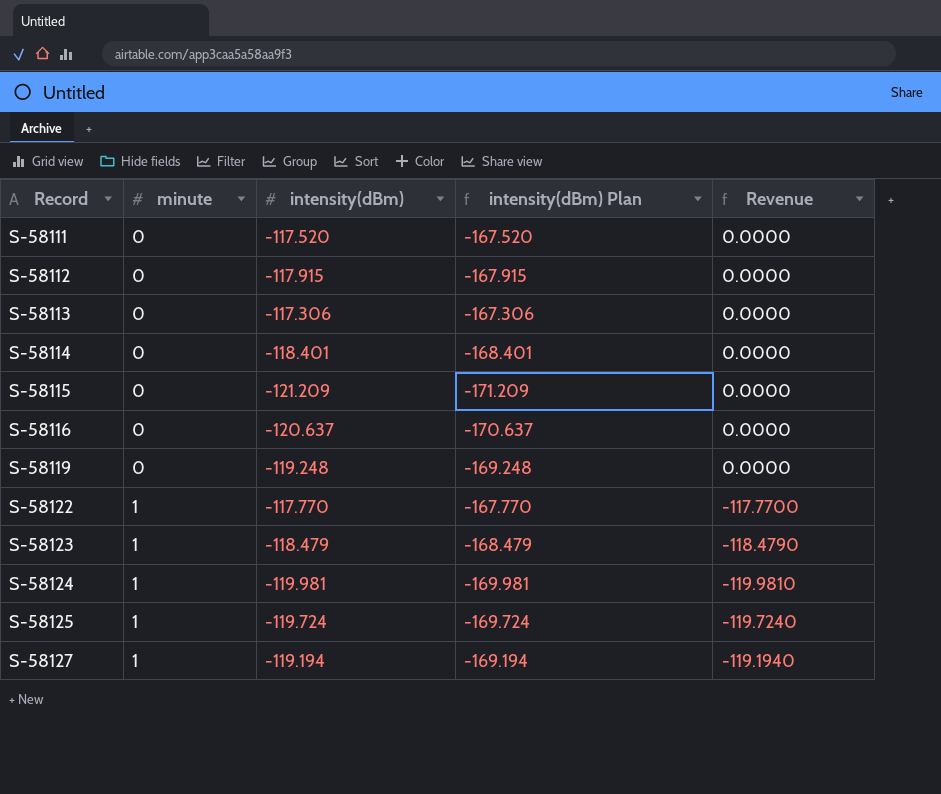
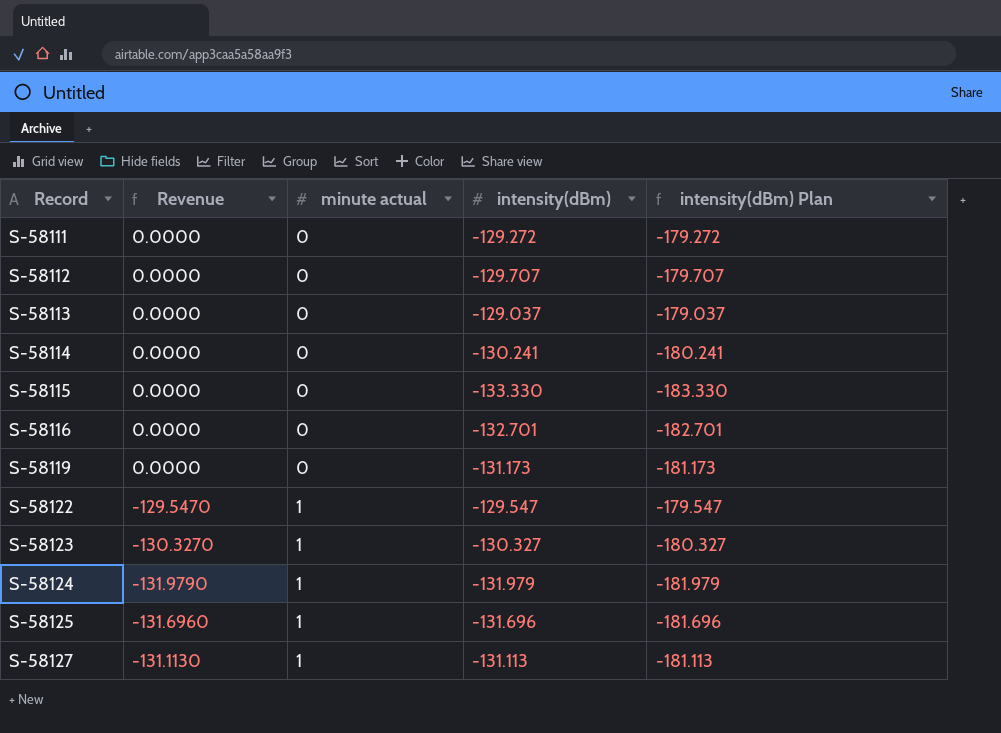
column Revenue | position: 5 -> 2
column name: minute -> minute actual
S-58111 | intensity(dBm): -117.520 -> -129.272
S-58111 | intensity(dBm) Plan: -167.520 -> -179.272
S-58112 | intensity(dBm): -117.915 -> -129.707
S-58112 | intensity(dBm) Plan: -167.915 -> -179.707
S-58113 | intensity(dBm): -117.306 -> -129.037
S-58113 | intensity(dBm) Plan: -167.306 -> -179.037
S-58114 | intensity(dBm): -118.401 -> -130.241
S-58114 | intensity(dBm) Plan: -168.401 -> -180.241
S-58115 | intensity(dBm): -121.209 -> -133.330
S-58115 | intensity(dBm) Plan: -171.209 -> -183.330
S-58116 | intensity(dBm): -120.637 -> -132.701
S-58116 | intensity(dBm) Plan: -170.637 -> -182.701
S-58119 | intensity(dBm): -119.248 -> -131.173
S-58119 | intensity(dBm) Plan: -169.248 -> -181.173
S-58122 | Revenue: -117.7700 -> -129.5470
S-58122 | intensity(dBm): -117.770 -> -129.547
S-58122 | intensity(dBm) Plan: -167.770 -> -179.547
S-58123 | Revenue: -118.4790 -> -130.3270
S-58123 | intensity(dBm): -118.479 -> -130.327
S-58123 | intensity(dBm) Plan: -168.479 -> -180.327
S-58124 | Revenue: -119.9810 -> -131.9790
S-58124 | intensity(dBm): -119.981 -> -131.979
S-58124 | intensity(dBm) Plan: -169.981 -> -181.979
S-58125 | Revenue: -119.7240 -> -131.6960
S-58125 | intensity(dBm): -119.724 -> -131.696
S-58125 | intensity(dBm) Plan: -169.724 -> -181.696
S-58127 | Revenue: -119.1940 -> -131.1130
S-58127 | intensity(dBm): -119.194 -> -131.113
S-58127 | intensity(dBm) Plan: -169.194 -> -181.113

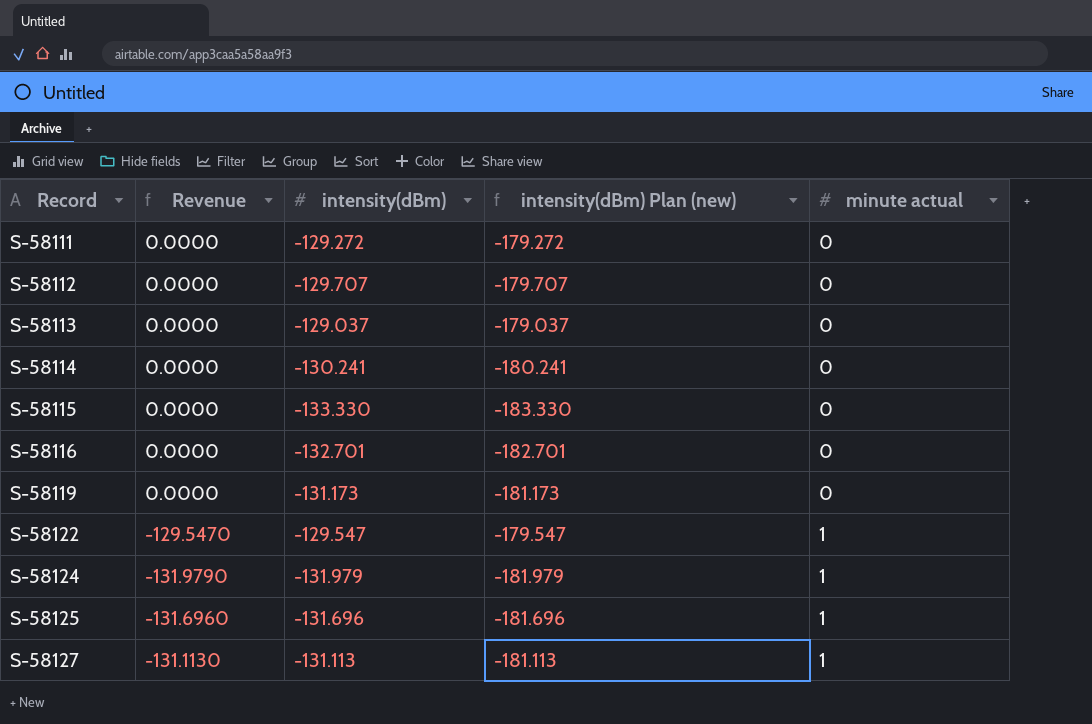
column name: intensity(dBm) Plan -> intensity(dBm) Plan (new)
column minute actual | position: 3 -> 5
row S-58123: -130.3270 | 1 | -130.327 | -180.327 -> none

